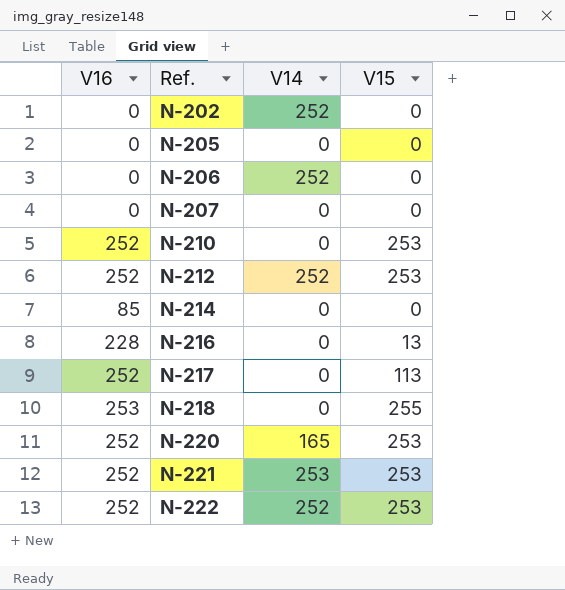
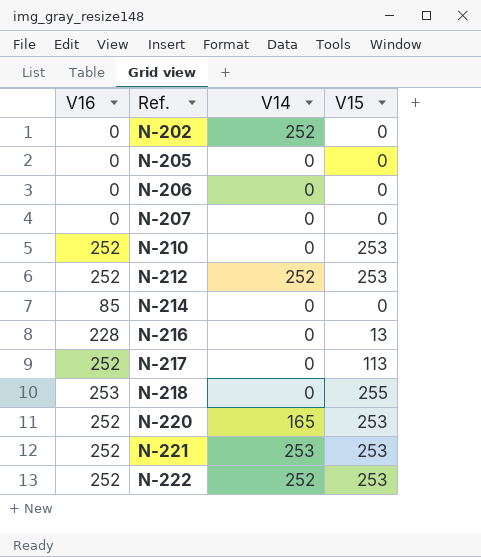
N-206 | V14: 252 -> 0

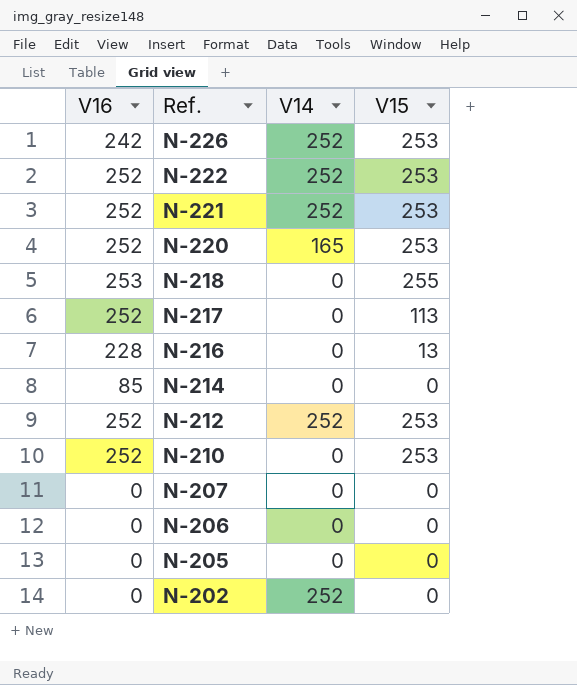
row order: Ref. ascending -> Ref. descending
row N-226: none -> 242 | 252 | 253
N-221 | V14: 253 -> 252

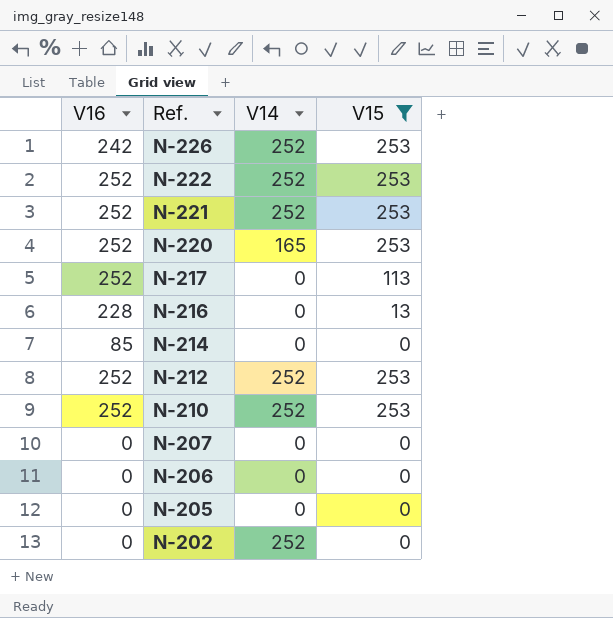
filter: none -> V15 != 255
N-210 | V14: 0 -> 252

